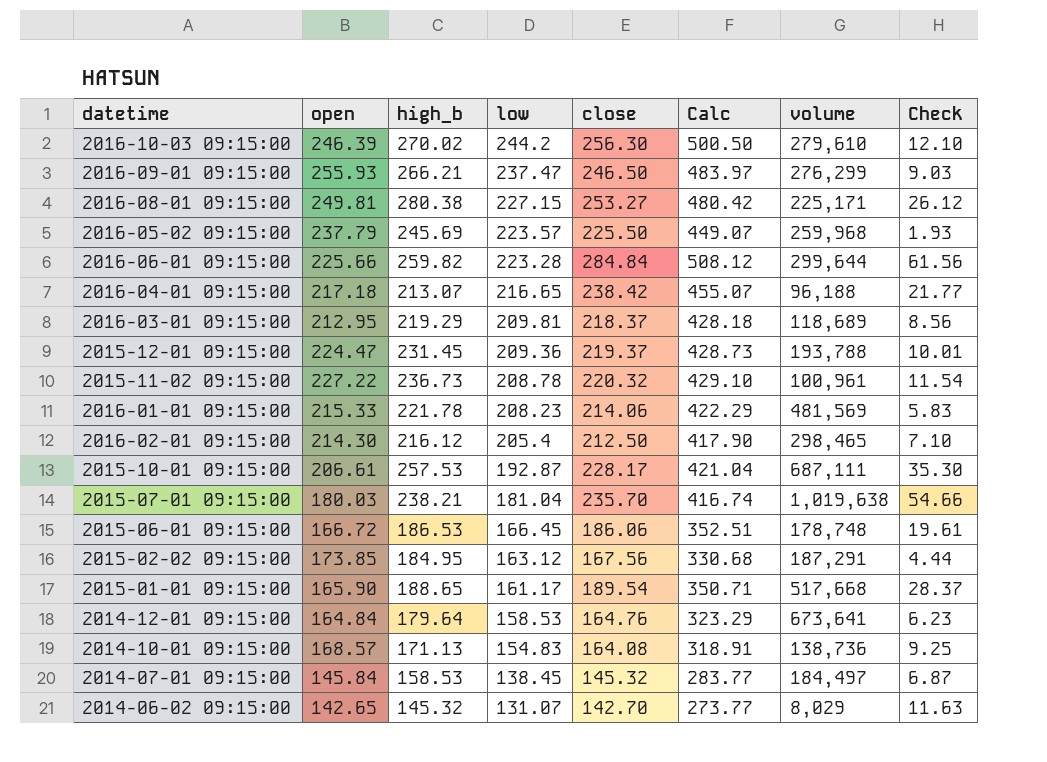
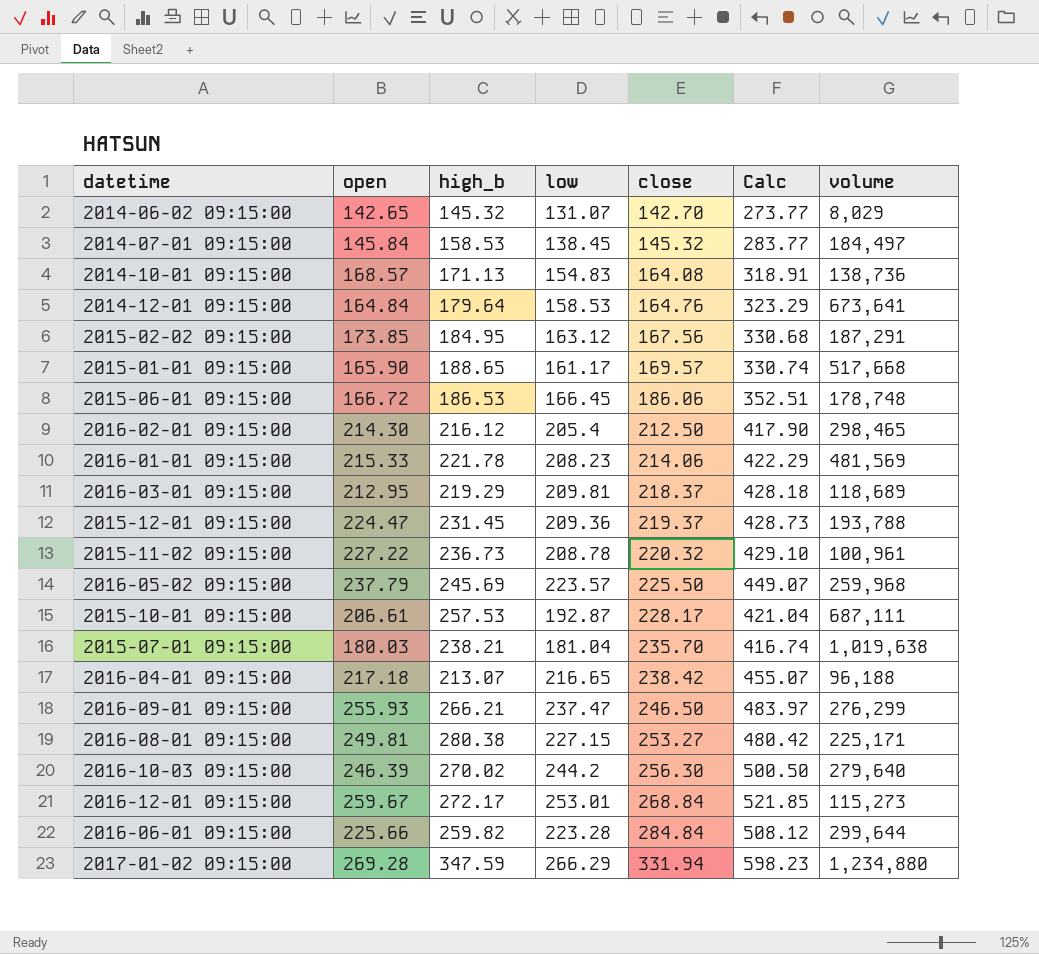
row order: low descending -> close ascending
column Check | formula: [close] - [low] -> none
2015-01-01 09:15:00 | close: 189.54 -> 169.57
2015-01-01 09:15:00 | Calc: 350.71 -> 330.74
2016-10-03 09:15:00 | volume: 279,610 -> 279,640
row 2016-12-01 09:15:00: none -> 259.67 | 272.17 | 253.01 | 268.84 | 521.85 | 115,273
row 2017-01-02 09:15:00: none -> 269.28 | 347.59 | 266.29 | 331.94 | 598.23 | 1,234,880

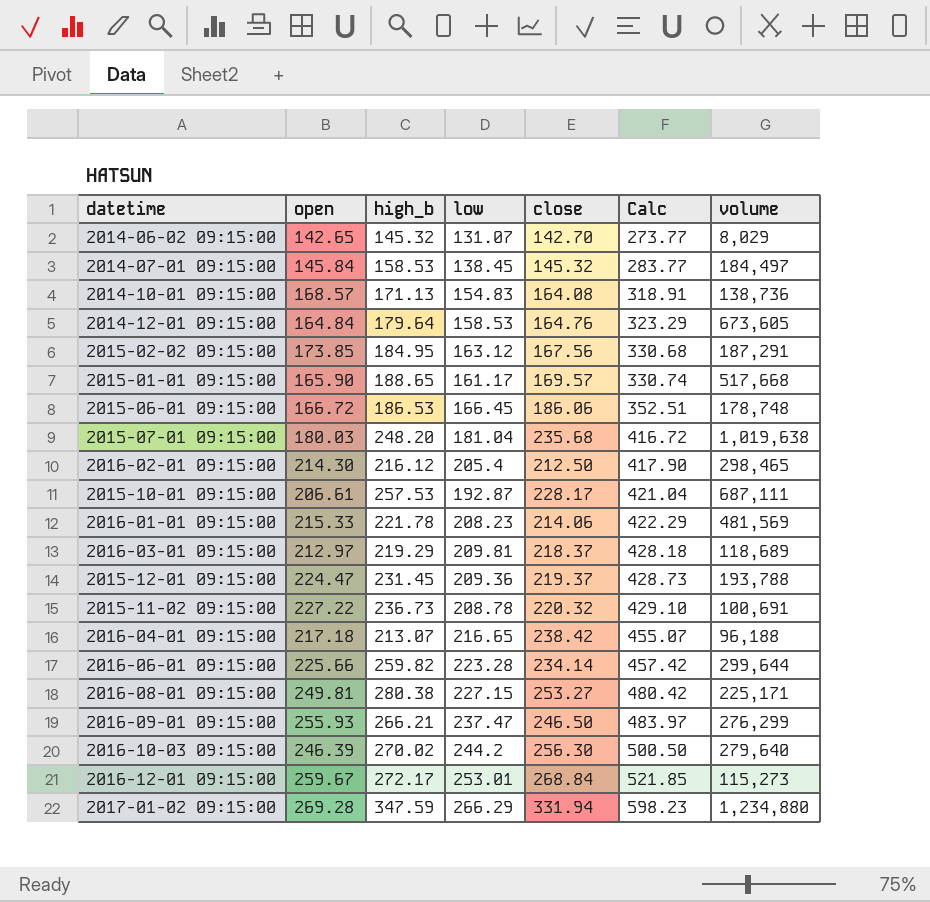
row order: close ascending -> Calc ascending
row 2016-05-02 09:15:00: 237.79 | 245.69 | 223.57 | 225.50 | 449.07 | 259,968 -> none
2014-12-01 09:15:00 | volume: 673,641 -> 673,605
2015-07-01 09:15:00 | high_b: 238.21 -> 248.20
2015-07-01 09:15:00 | close: 235.70 -> 235.68
2015-07-01 09:15:00 | Calc: 416.74 -> 416.72
2016-03-01 09:15:00 | open: 212.95 -> 212.97
2015-11-02 09:15:00 | volume: 100,961 -> 100,691
2016-06-01 09:15:00 | close: 284.84 -> 234.14
2016-06-01 09:15:00 | Calc: 508.12 -> 457.42

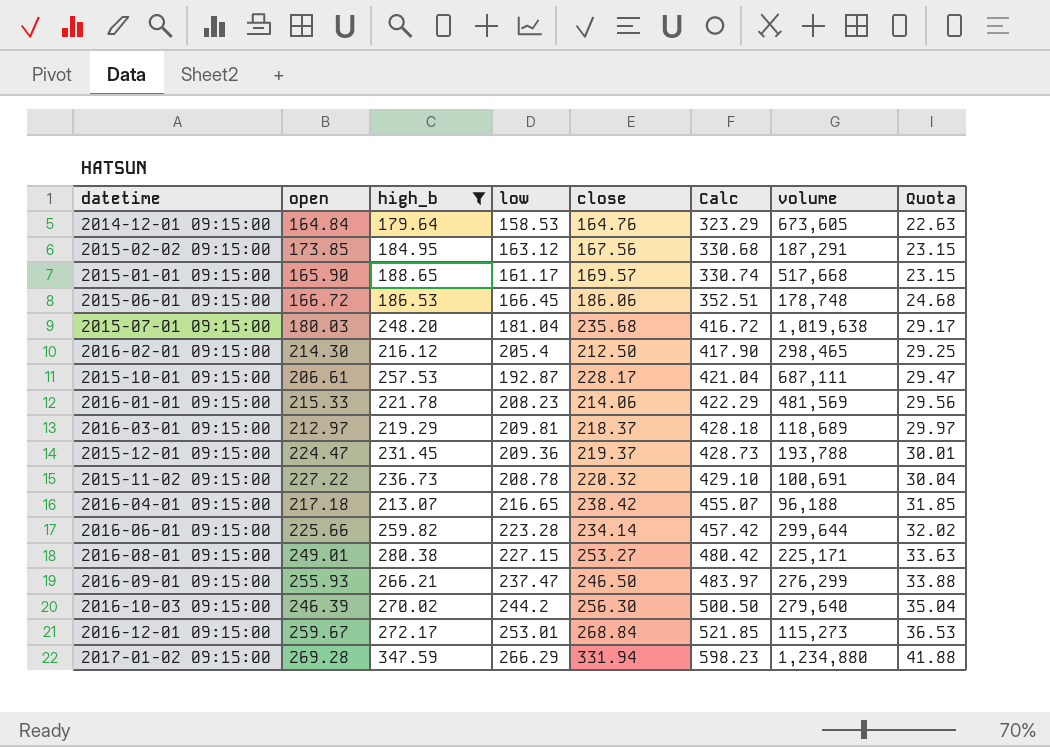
filter: none -> high_b >= 179.64
column Quota | formula: none -> [Calc] * 0.07
2016-08-01 09:15:00 | open: 249.81 -> 249.01

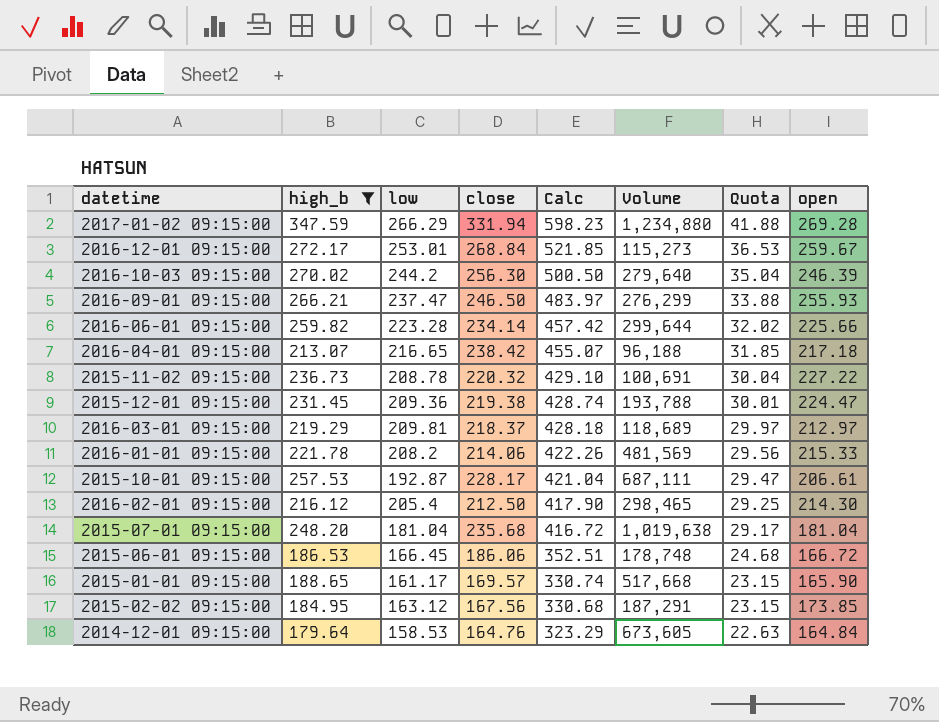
row order: Calc ascending -> Calc descending
column name: volume -> Volume
column open | position: 2 -> 8
row 2016-08-01 09:15:00: 249.01 | 280.38 | 227.15 | 253.27 | 480.42 | 225,171 | 33.63 -> none
2015-12-01 09:15:00 | close: 219.37 -> 219.38
2015-12-01 09:15:00 | Calc: 428.73 -> 428.74
2016-01-01 09:15:00 | low: 208.23 -> 208.2
2016-01-01 09:15:00 | Calc: 422.29 -> 422.26
2015-07-01 09:15:00 | open: 180.03 -> 181.04

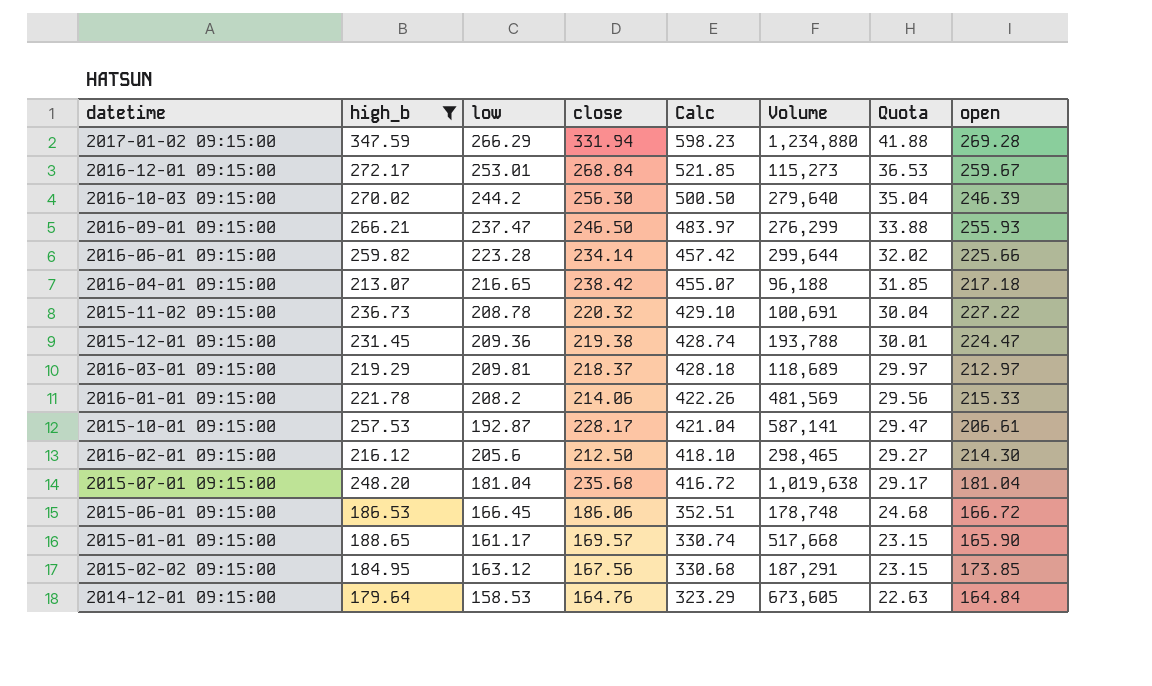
2015-10-01 09:15:00 | Volume: 687,111 -> 587,141
2016-02-01 09:15:00 | low: 205.4 -> 205.6
2016-02-01 09:15:00 | Calc: 417.90 -> 418.10
2016-02-01 09:15:00 | Quota: 29.25 -> 29.27

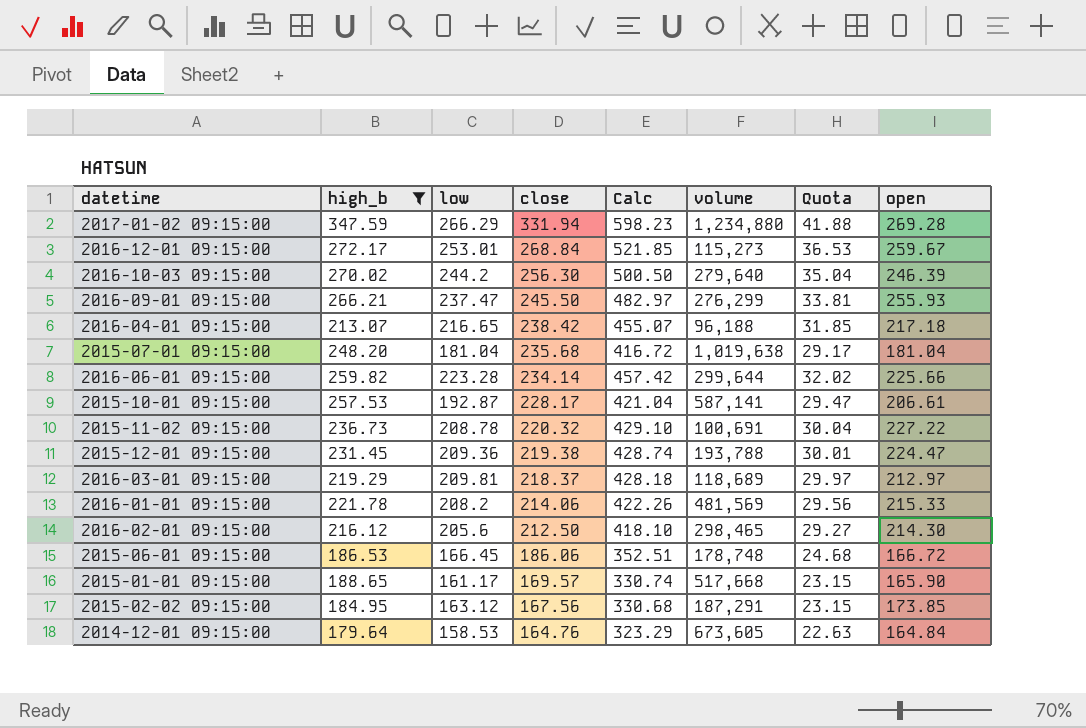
row order: Calc descending -> close descending
column name: Volume -> volume
2016-09-01 09:15:00 | close: 246.50 -> 245.50
2016-09-01 09:15:00 | Calc: 483.97 -> 482.97
2016-09-01 09:15:00 | Quota: 33.88 -> 33.81

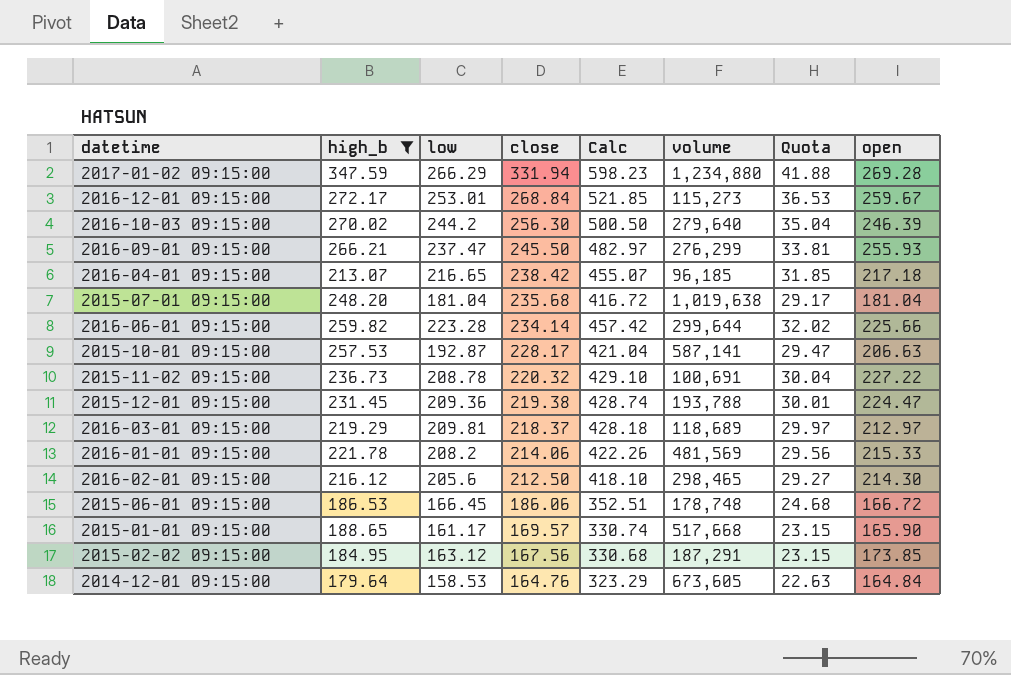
2016-04-01 09:15:00 | volume: 96,188 -> 96,185
2015-10-01 09:15:00 | open: 206.61 -> 206.63

